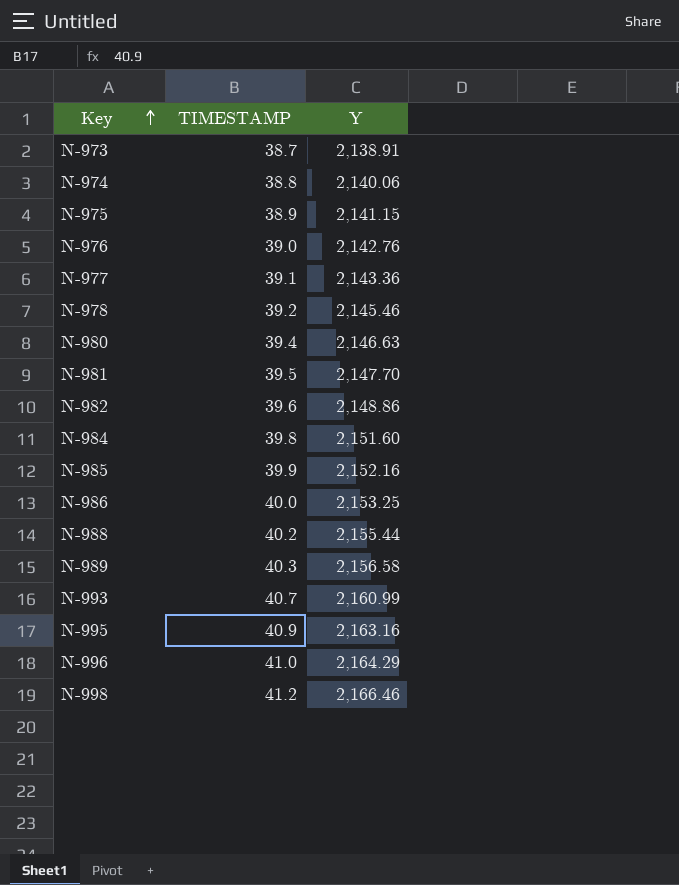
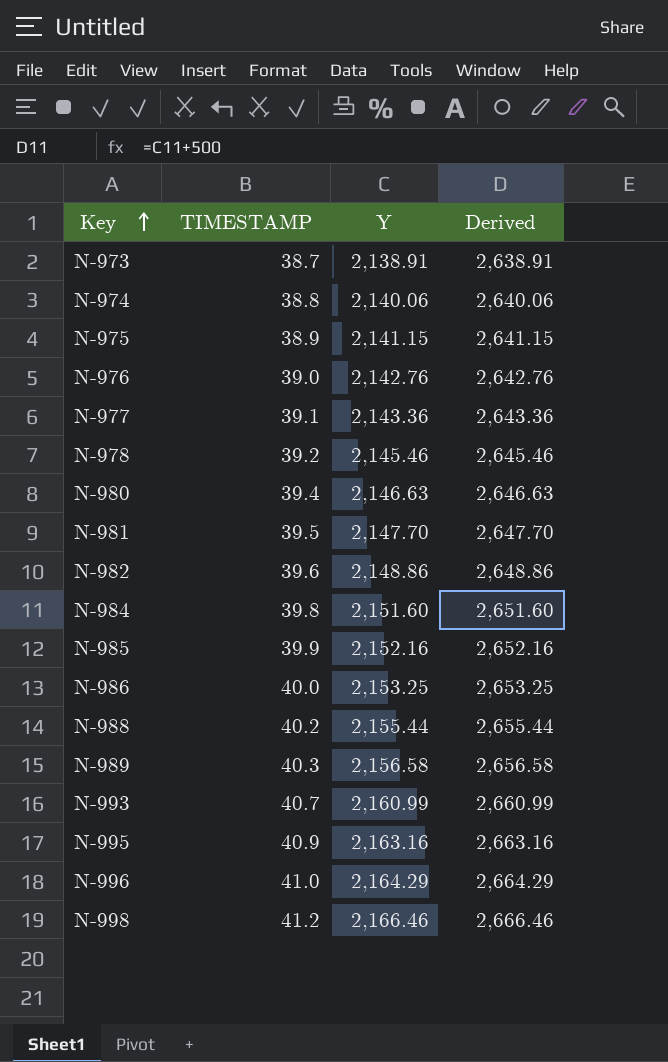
column Derived | formula: none -> [Y] + 500

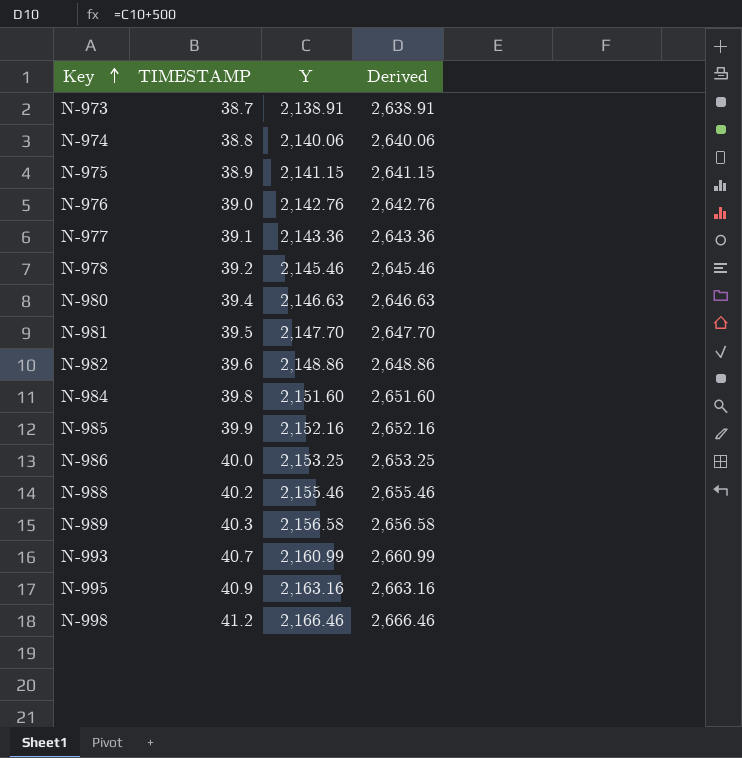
row N-996: 41.0 | 2,164.29 | 2,664.29 -> none
N-988 | Y: 2,155.44 -> 2,155.46
N-988 | Derived: 2,655.44 -> 2,655.46

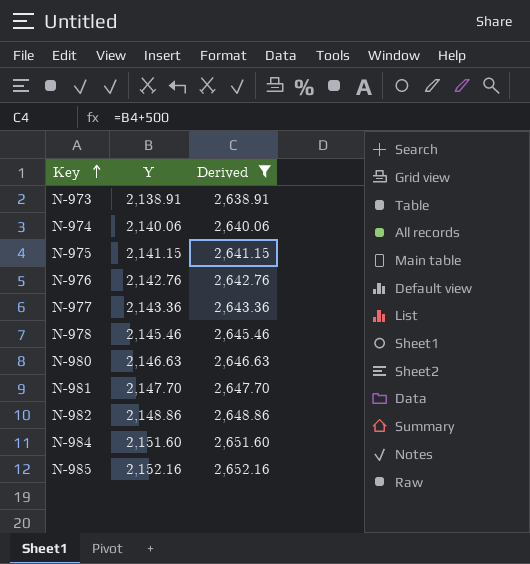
filter: none -> Derived <= 2,652.16
column TIMESTAMP | position: 2 -> none

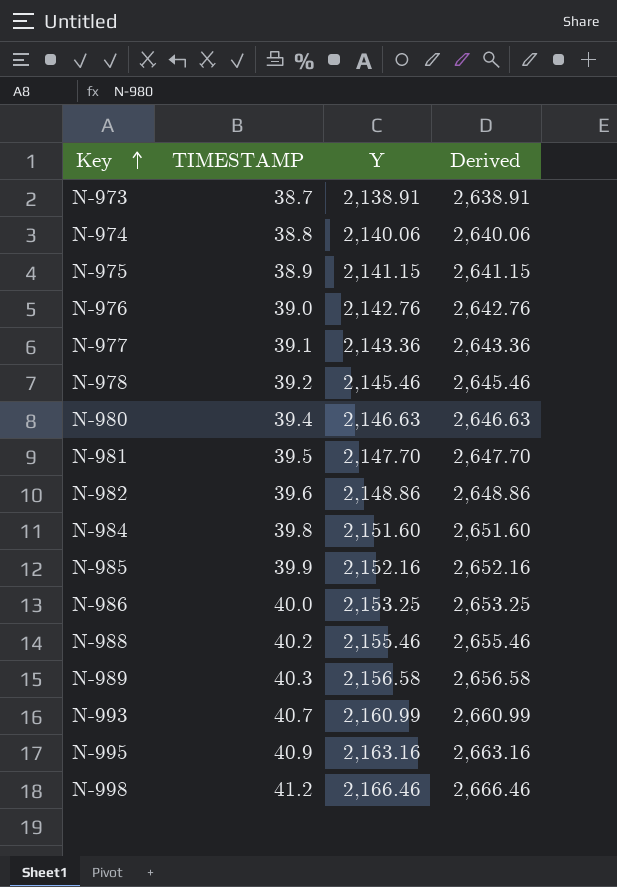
filter: Derived <= 2,652.16 -> none
column TIMESTAMP | position: none -> 2

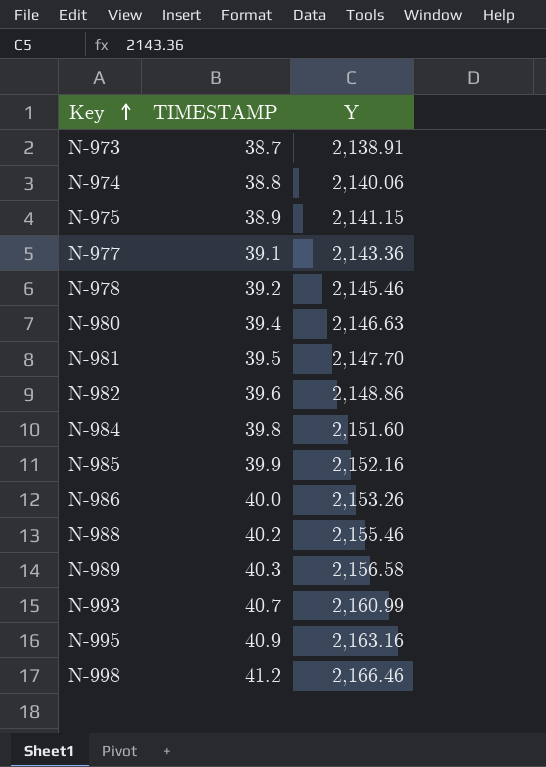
column Derived | formula: [Y] + 500 -> none
row N-976: 39.0 | 2,142.76 | 2,642.76 -> none
N-986 | Y: 2,153.25 -> 2,153.26

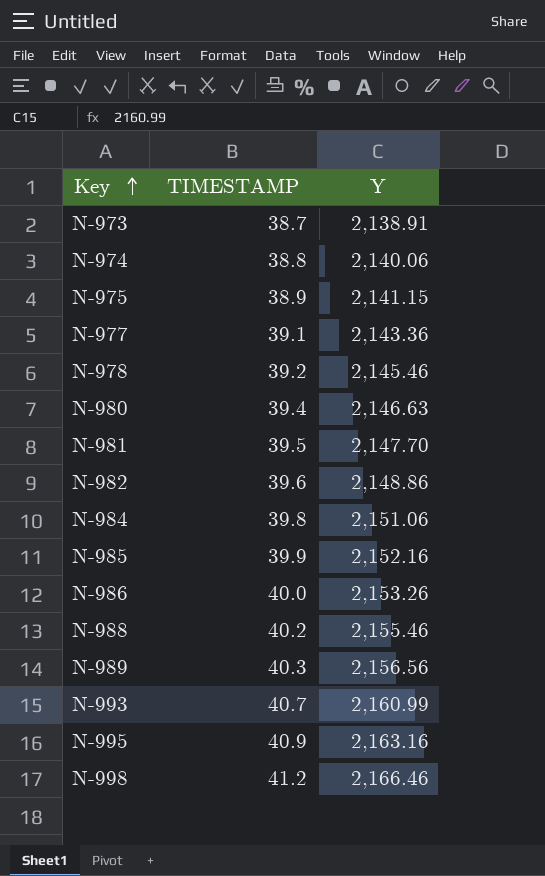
N-984 | Y: 2,151.60 -> 2,151.06
N-989 | Y: 2,156.58 -> 2,156.56

